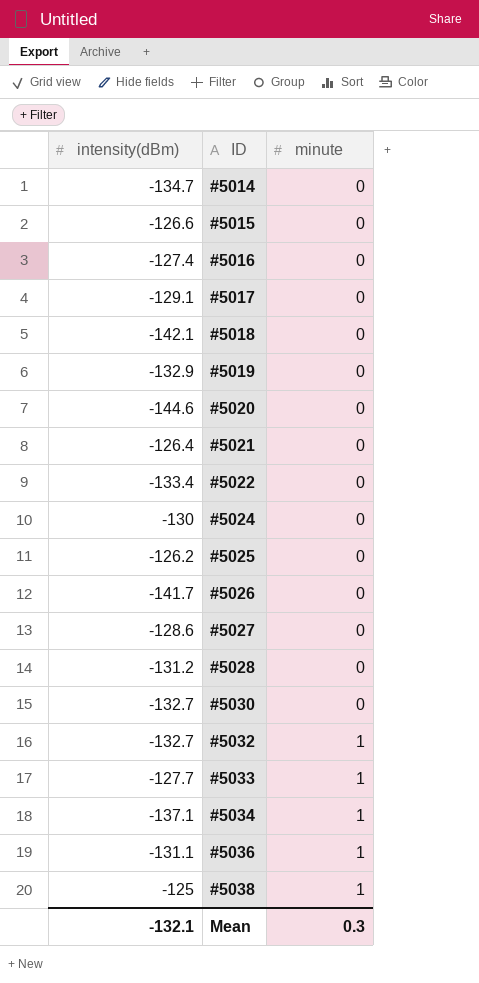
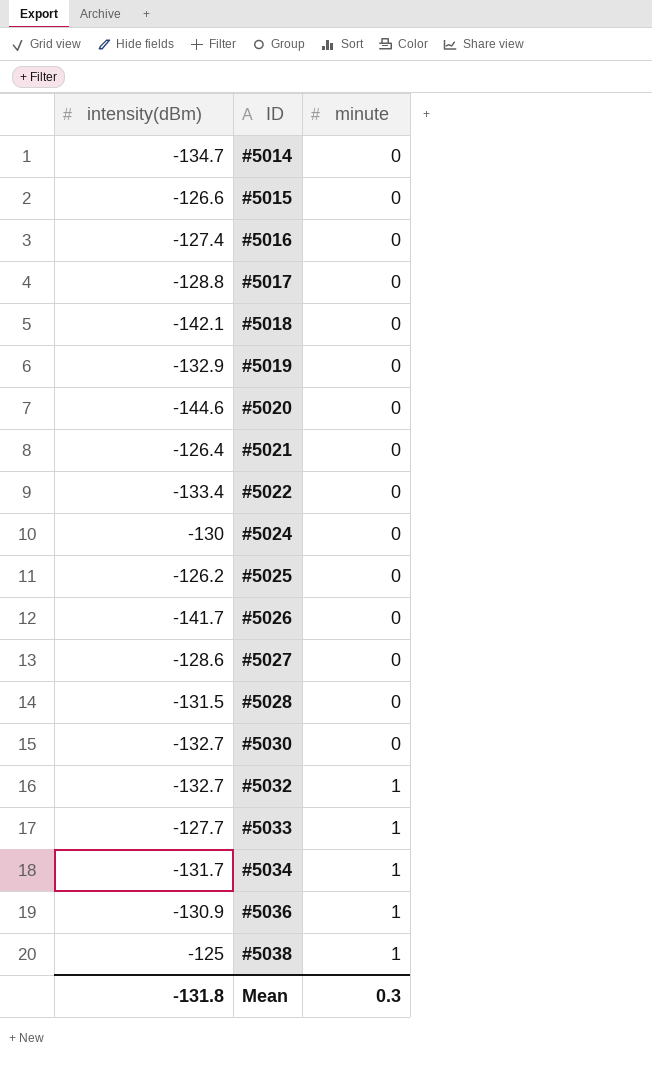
#5017 | intensity(dBm): -129.1 -> -128.8
#5028 | intensity(dBm): -131.2 -> -131.5
#5034 | intensity(dBm): -137.1 -> -131.7
#5036 | intensity(dBm): -131.1 -> -130.9
Mean | intensity(dBm): -132.1 -> -131.8

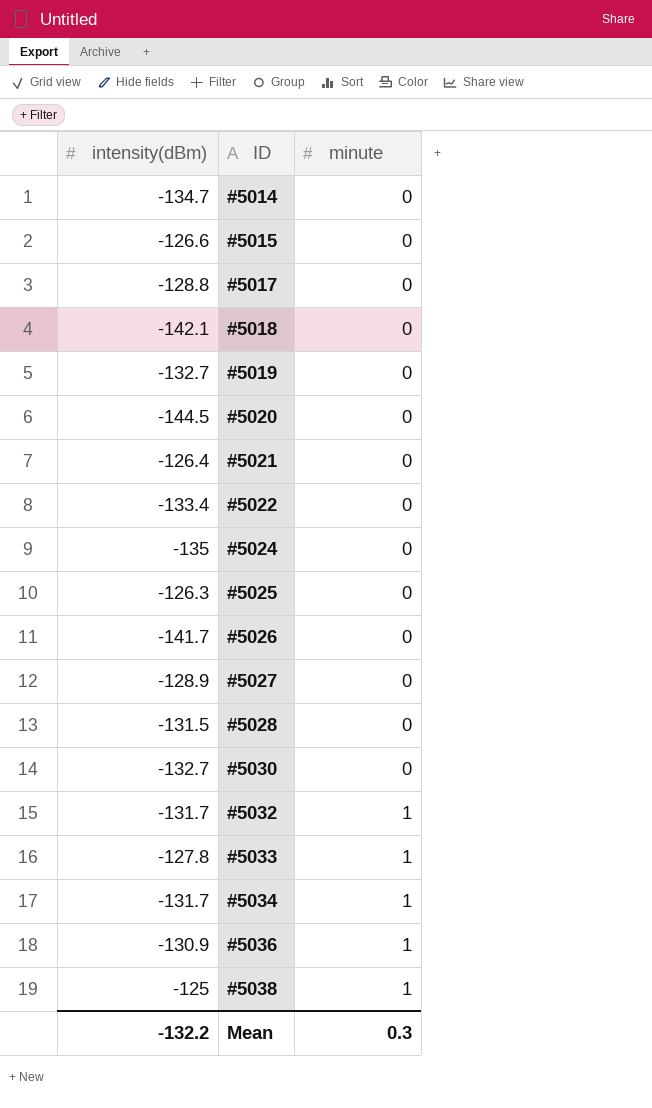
row #5016: -127.4 | 0 -> none
#5019 | intensity(dBm): -132.9 -> -132.7
#5020 | intensity(dBm): -144.6 -> -144.5
#5024 | intensity(dBm): -130 -> -135
#5025 | intensity(dBm): -126.2 -> -126.3
#5027 | intensity(dBm): -128.6 -> -128.9
#5032 | intensity(dBm): -132.7 -> -131.7
#5033 | intensity(dBm): -127.7 -> -127.8
Mean | intensity(dBm): -131.8 -> -132.2

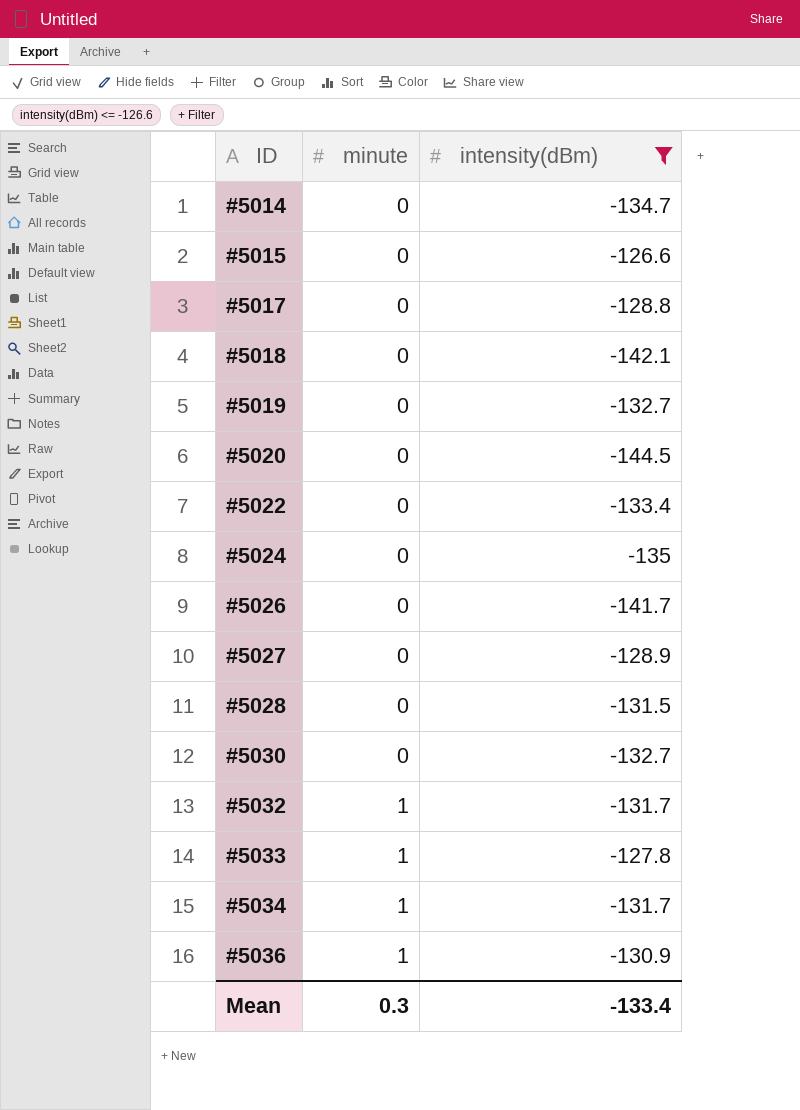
filter: none -> intensity(dBm) <= -126.6
column intensity(dBm) | position: 1 -> 3
Mean | intensity(dBm): -132.2 -> -133.4

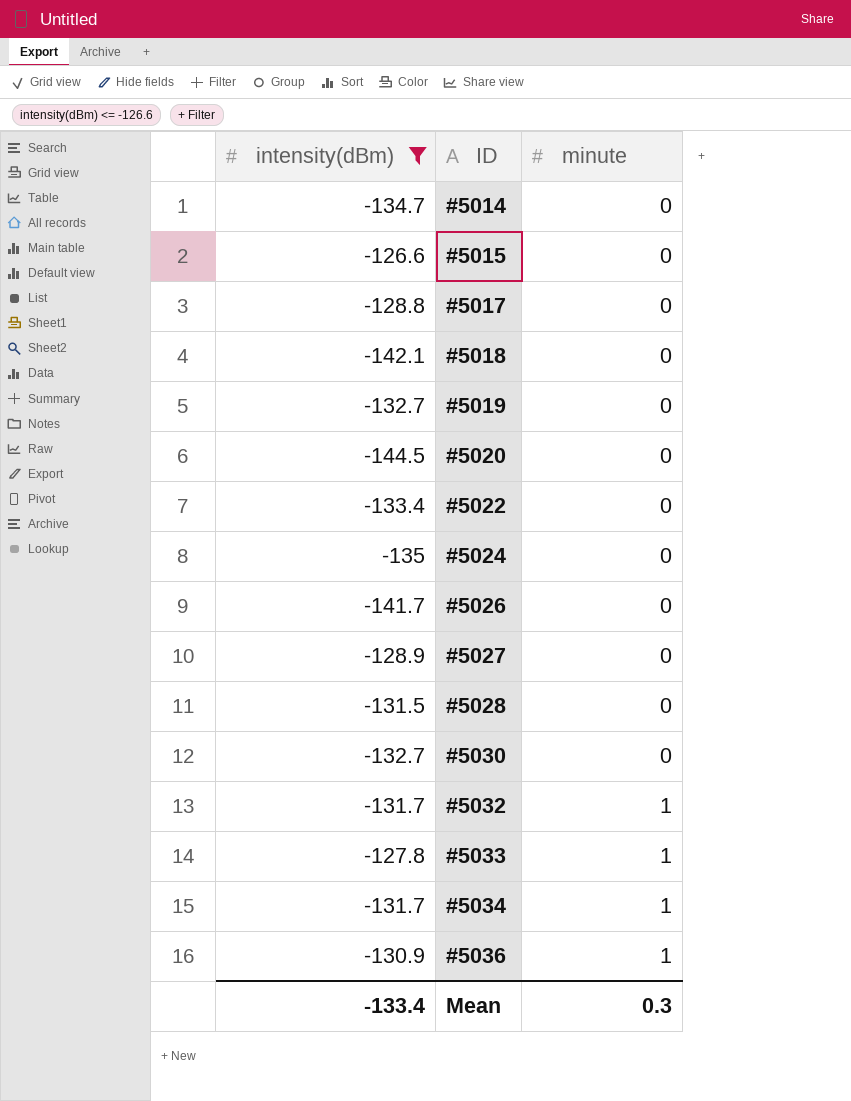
column intensity(dBm) | position: 3 -> 1

